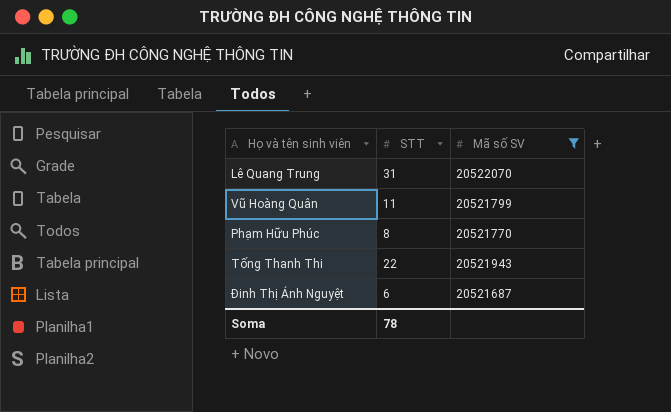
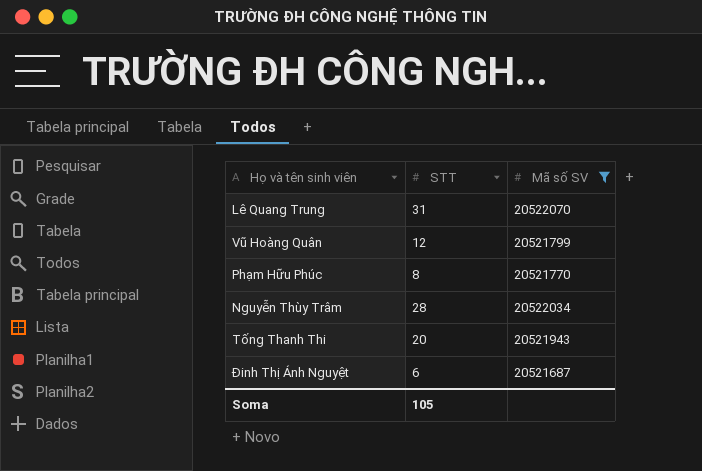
Vũ Hoàng Quân | STT: 11 -> 12
row Nguyễn Thùy Trâm: none -> 28 | 20522034
Tống Thanh Thi | STT: 22 -> 20
Soma | STT: 78 -> 105

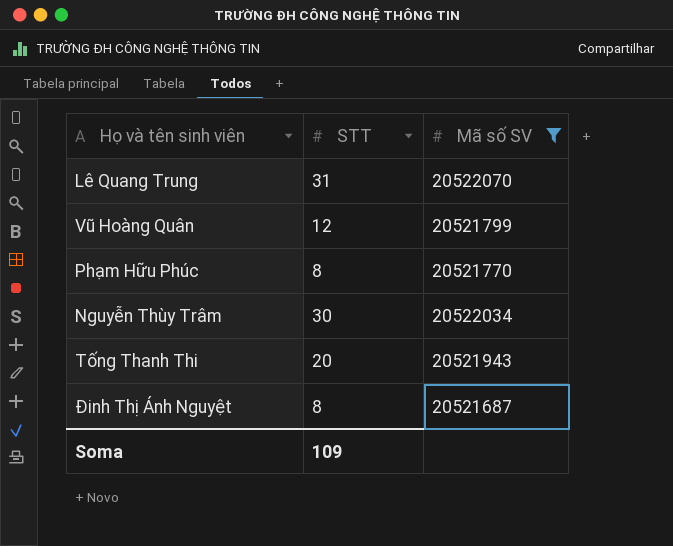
Nguyễn Thùy Trâm | STT: 28 -> 30
Đinh Thị Ánh Nguyệt | STT: 6 -> 8
Soma | STT: 105 -> 109

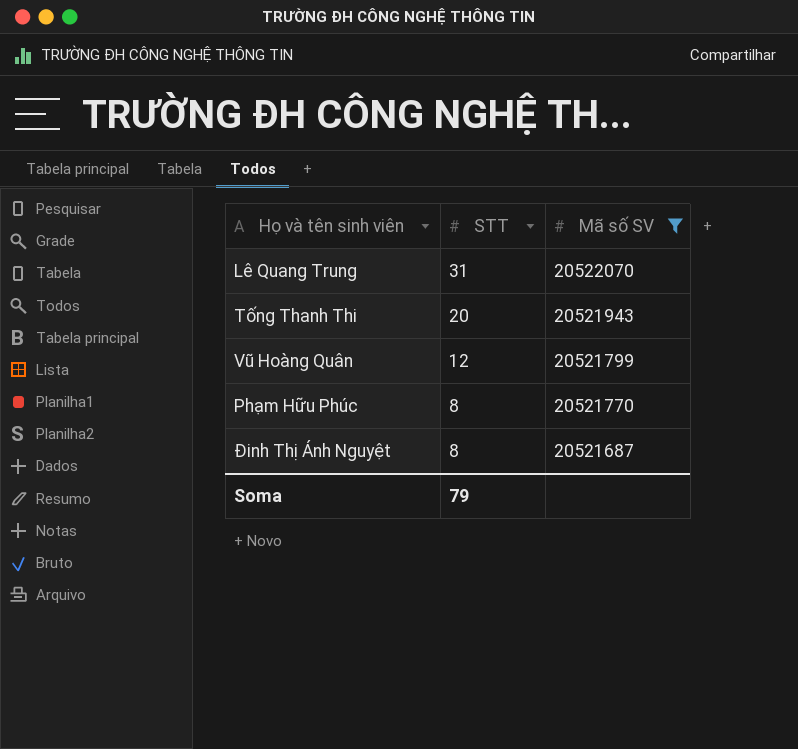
row order: none -> STT descending
row Nguyễn Thùy Trâm: 30 | 20522034 -> none
Soma | STT: 109 -> 79

